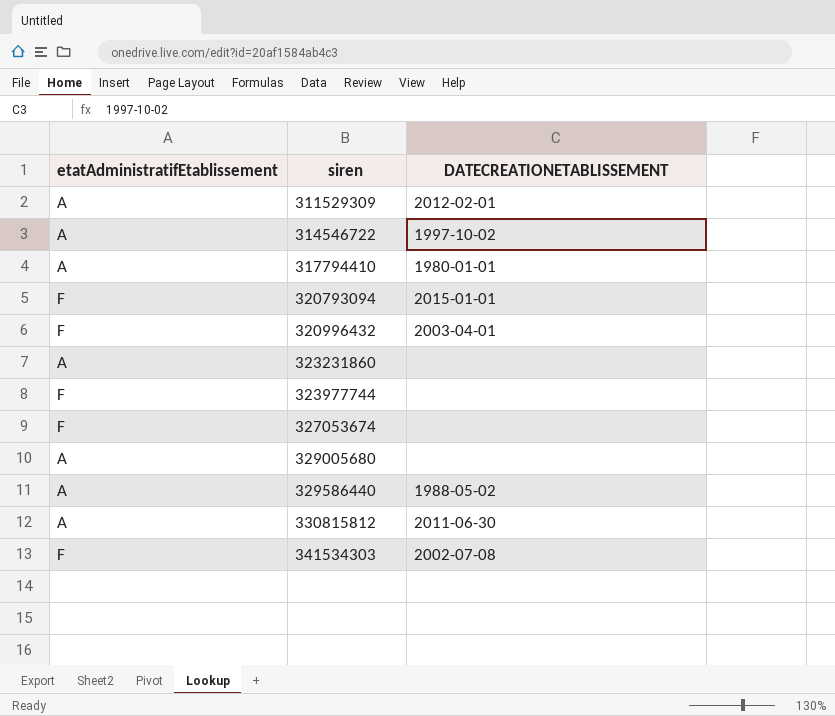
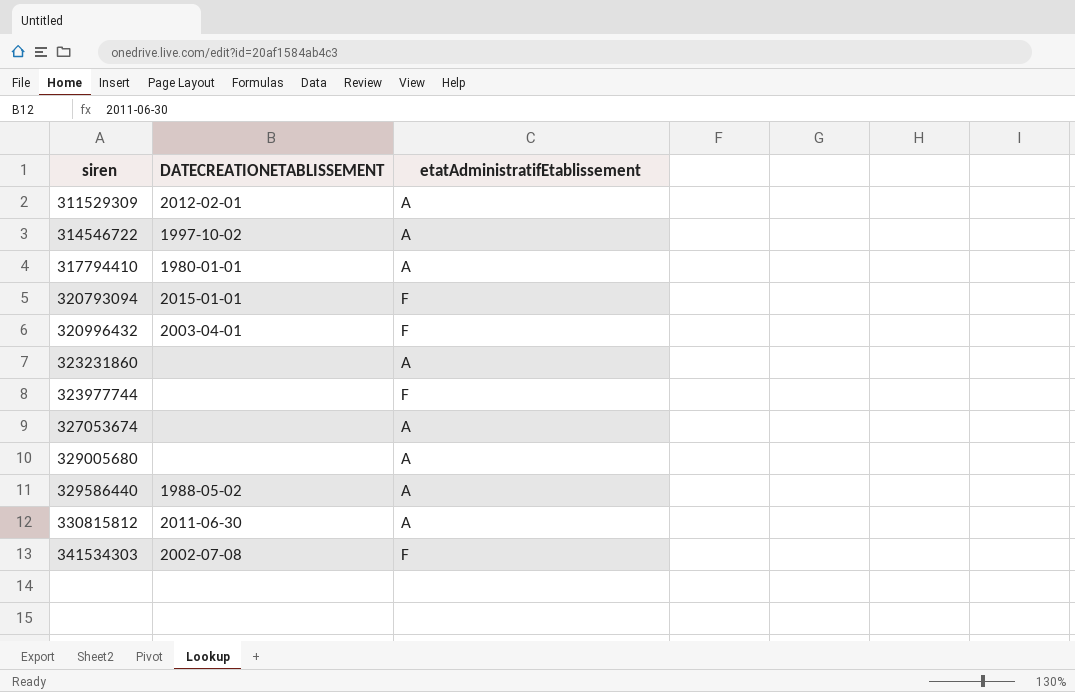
column etatAdministratifEtablissement | position: 1 -> 3
327053674 | etatAdministratifEtablissement: F -> A

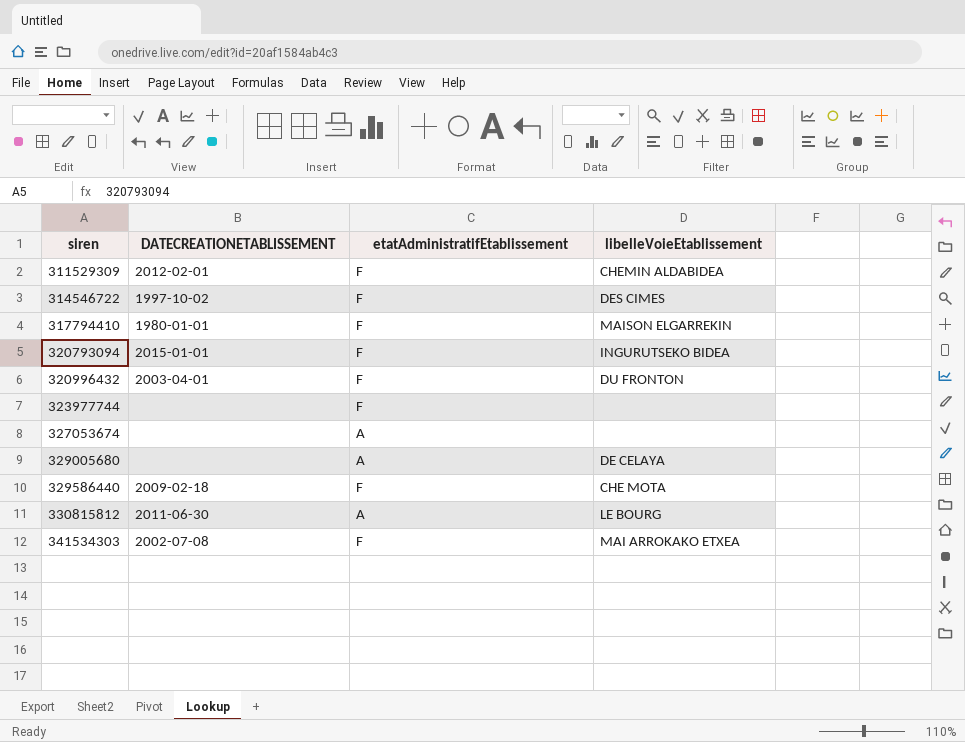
column libelleVoieEtablissement | position: none -> 4
row 323231860: none | A -> none
311529309 | etatAdministratifEtablissement: A -> F
314546722 | etatAdministratifEtablissement: A -> F
317794410 | etatAdministratifEtablissement: A -> F
329586440 | DATECREATIONETABLISSEMENT: 1988-05-02 -> 2009-02-18
329586440 | etatAdministratifEtablissement: A -> F

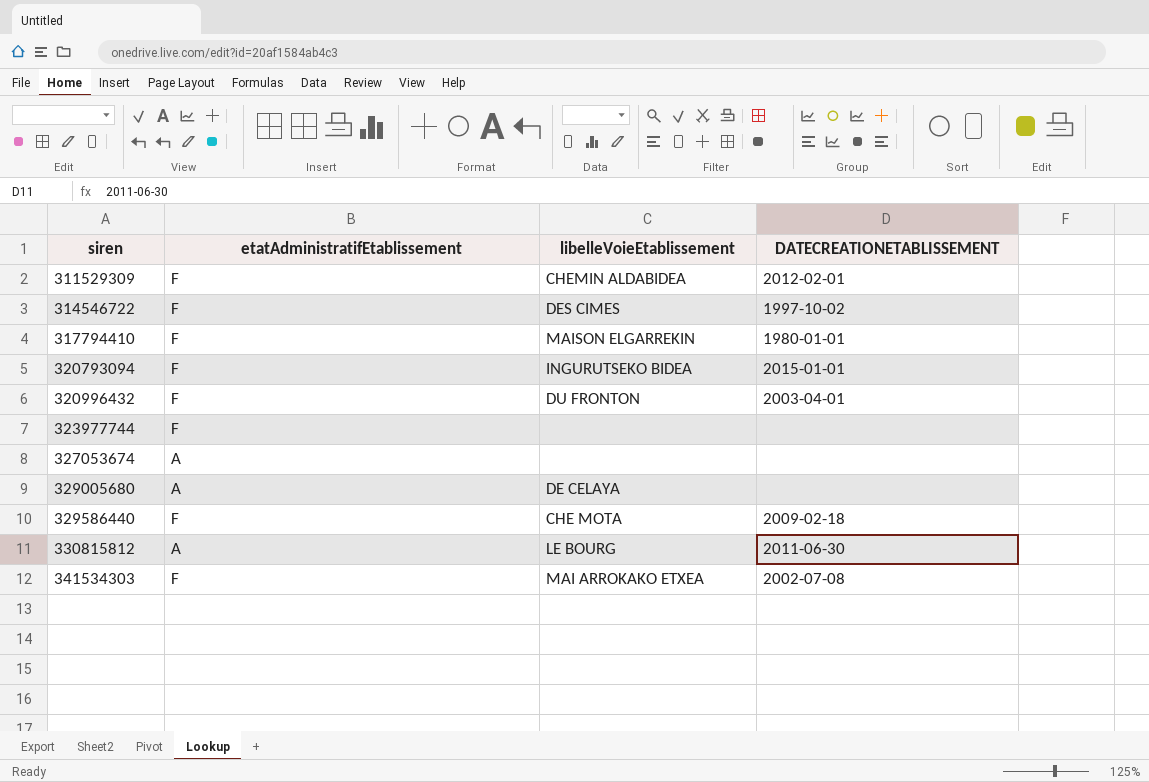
column DATECREATIONETABLISSEMENT | position: 2 -> 4

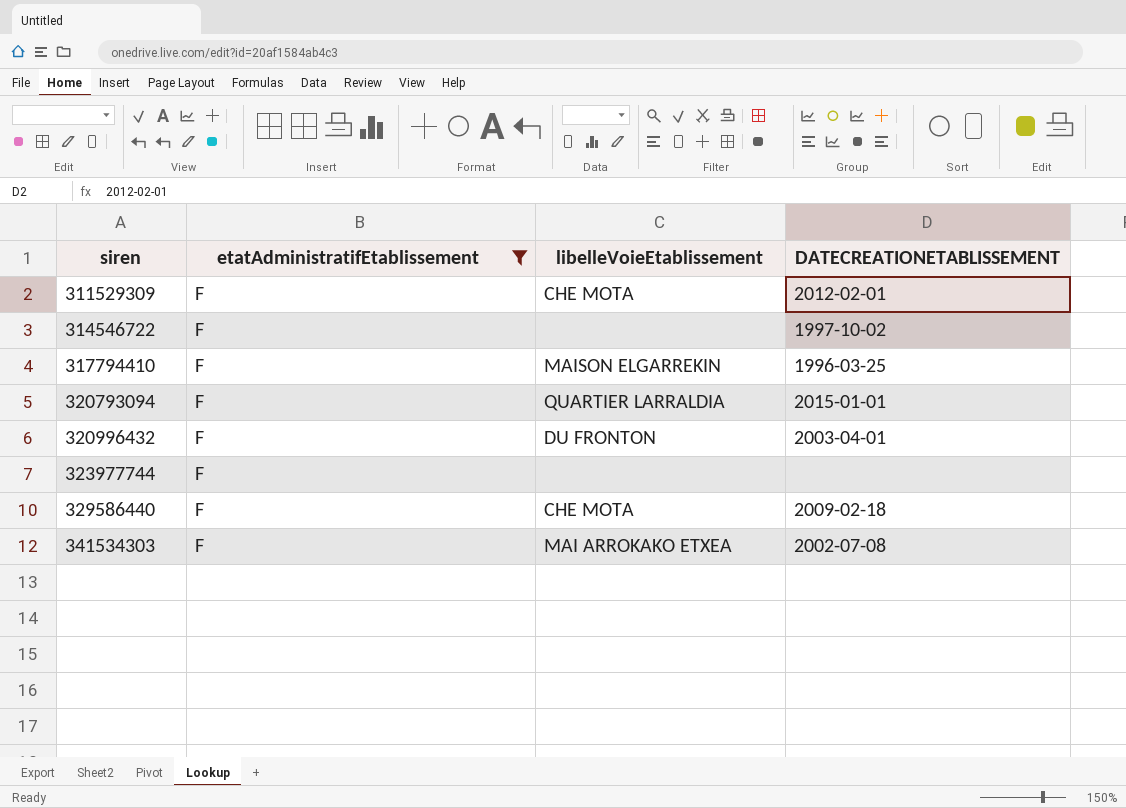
filter: none -> etatAdministratifEtablissement = F
311529309 | libelleVoieEtablissement: CHEMIN ALDABIDEA -> CHE MOTA
314546722 | libelleVoieEtablissement: DES CIMES -> none
317794410 | DATECREATIONETABLISSEMENT: 1980-01-01 -> 1996-03-25
320793094 | libelleVoieEtablissement: INGURUTSEKO BIDEA -> QUARTIER LARRALDIA

